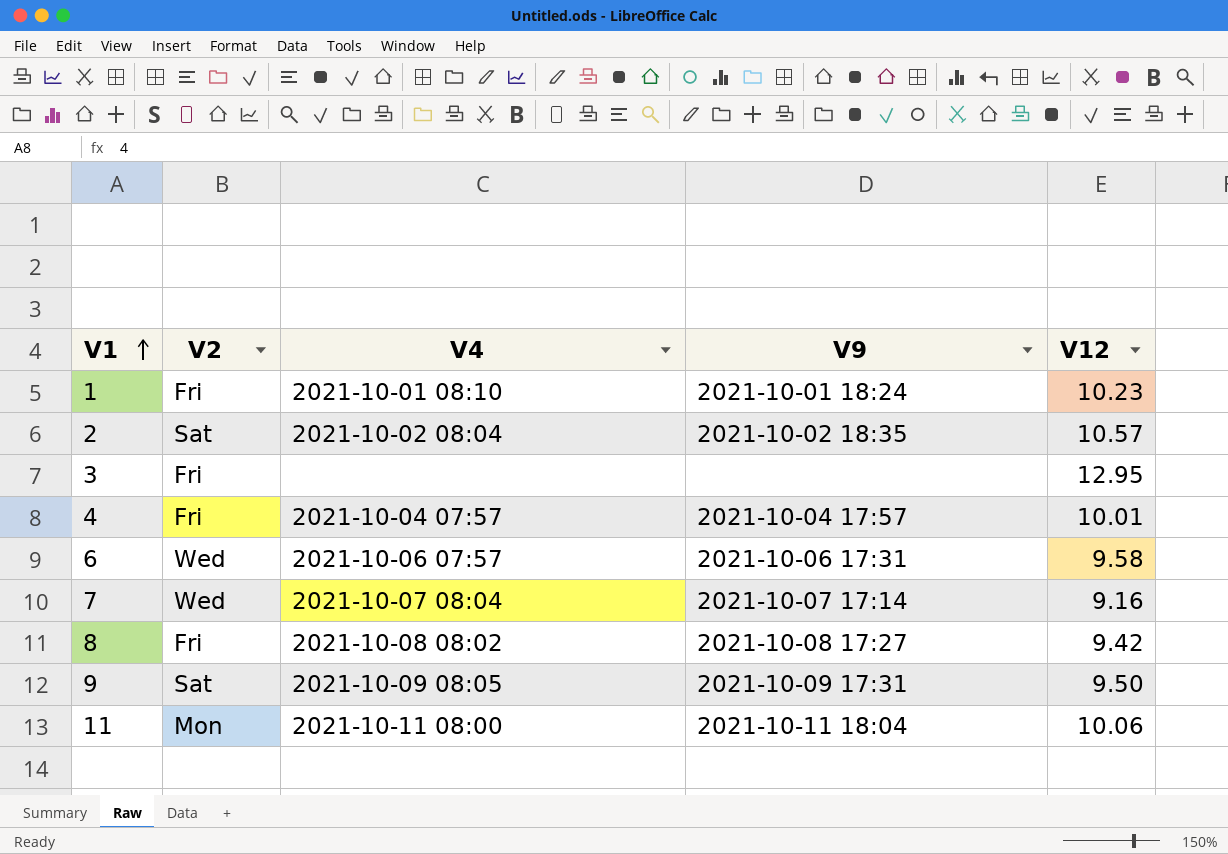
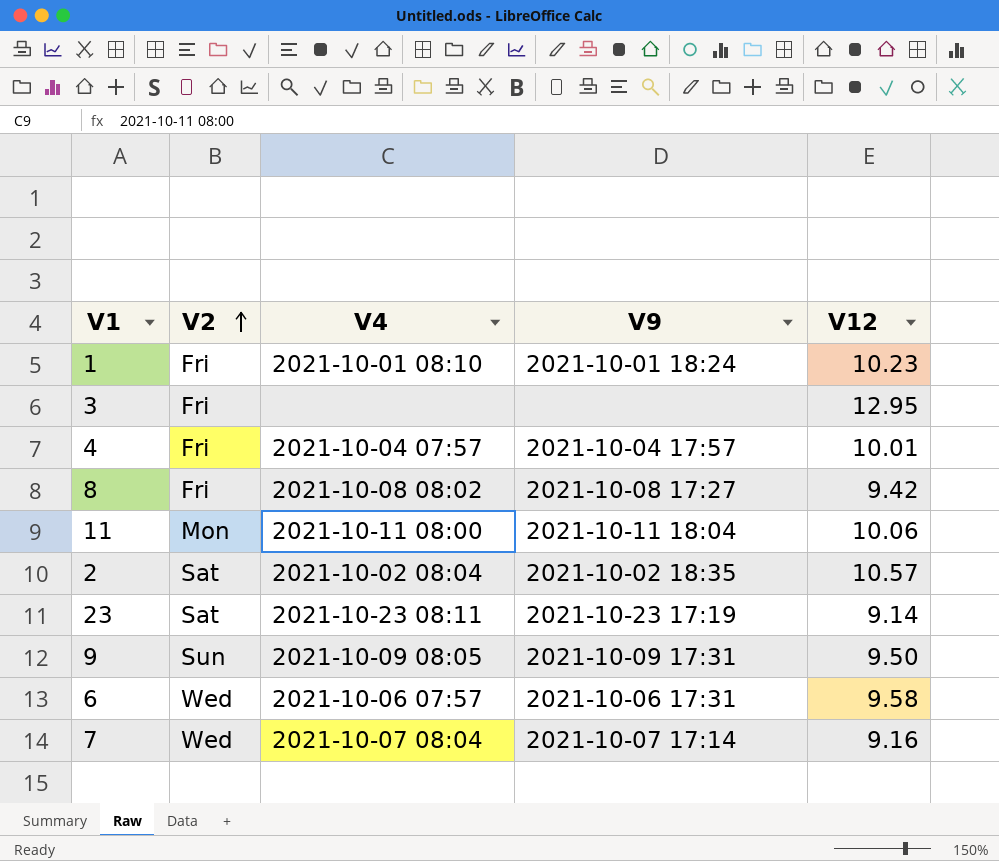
row order: V1 ascending -> V2 ascending
row 23: none -> Sat | 2021-10-23 08:11 | 2021-10-23 17:19 | 9.14
9 | V2: Sat -> Sun

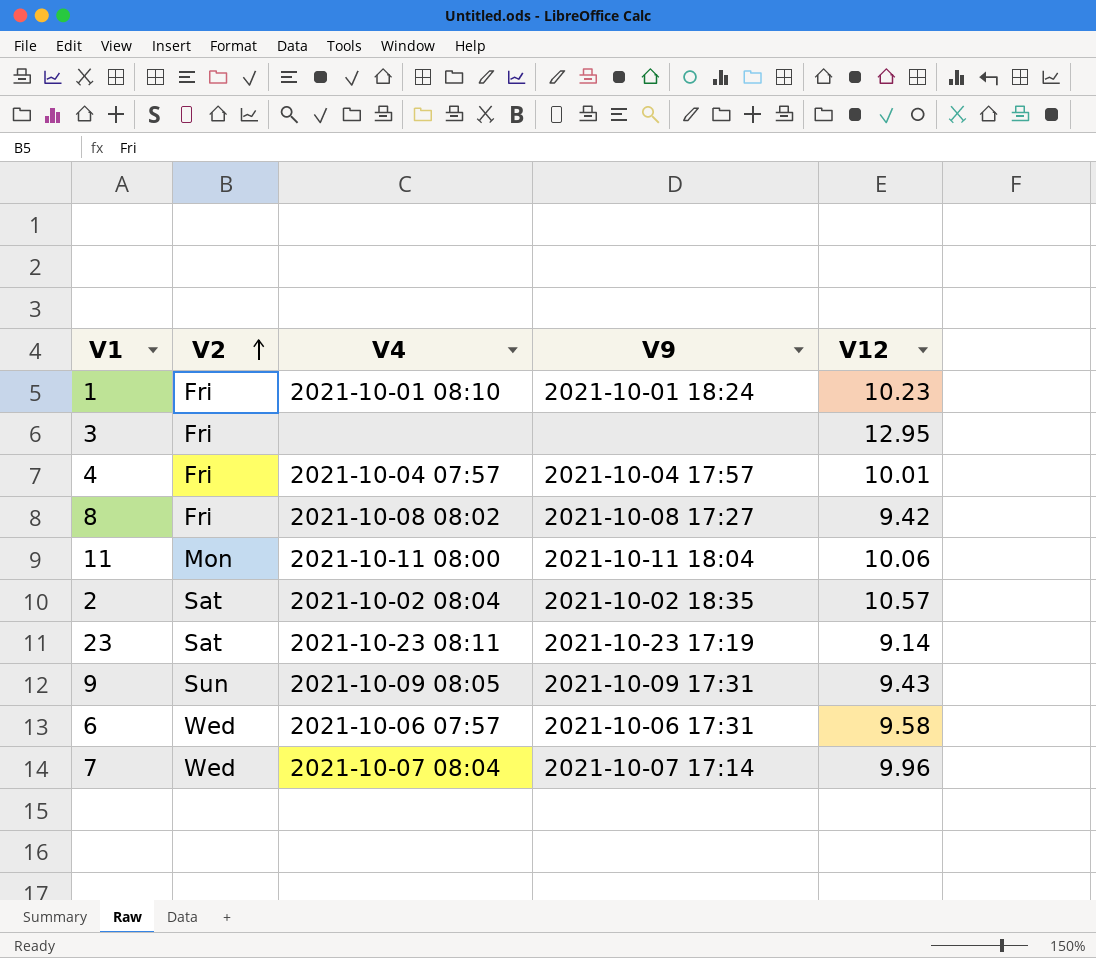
9 | V12: 9.50 -> 9.43
7 | V12: 9.16 -> 9.96

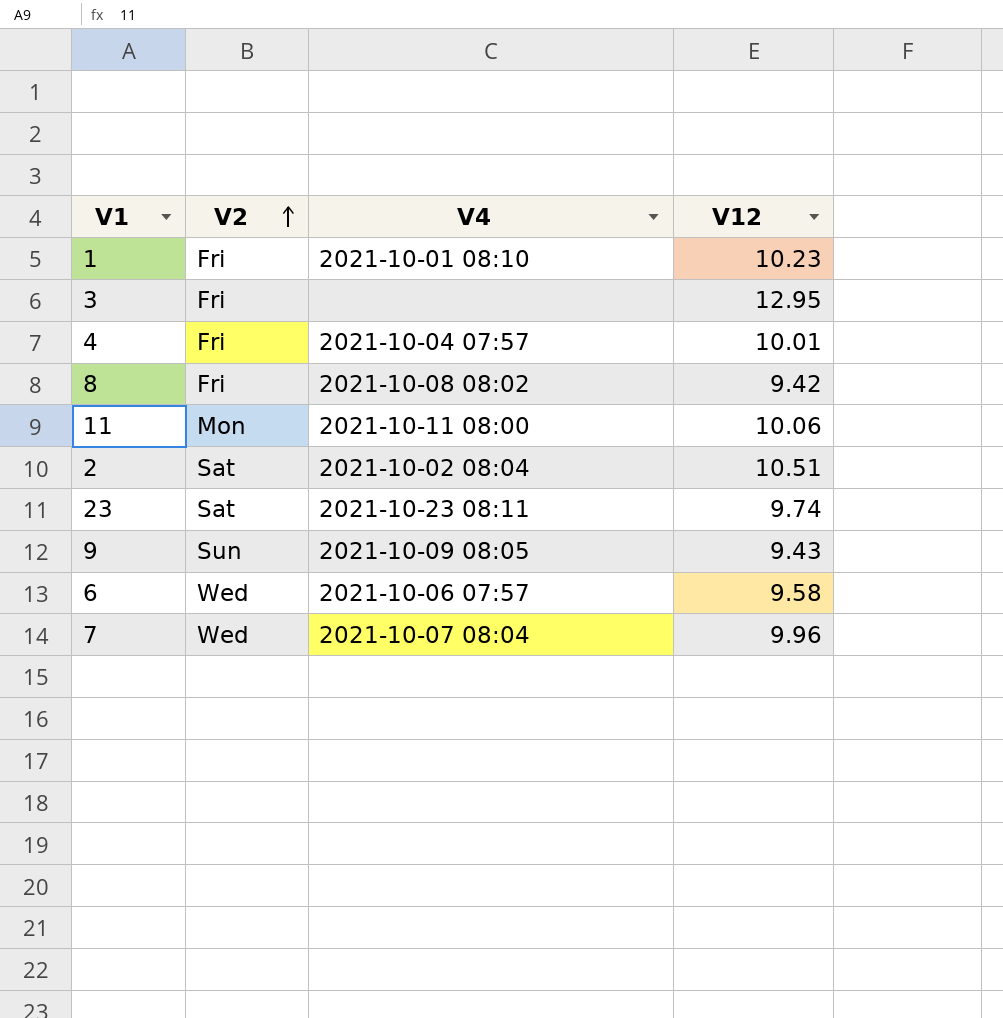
column V9 | position: 4 -> none
2 | V12: 10.57 -> 10.51
23 | V12: 9.14 -> 9.74

